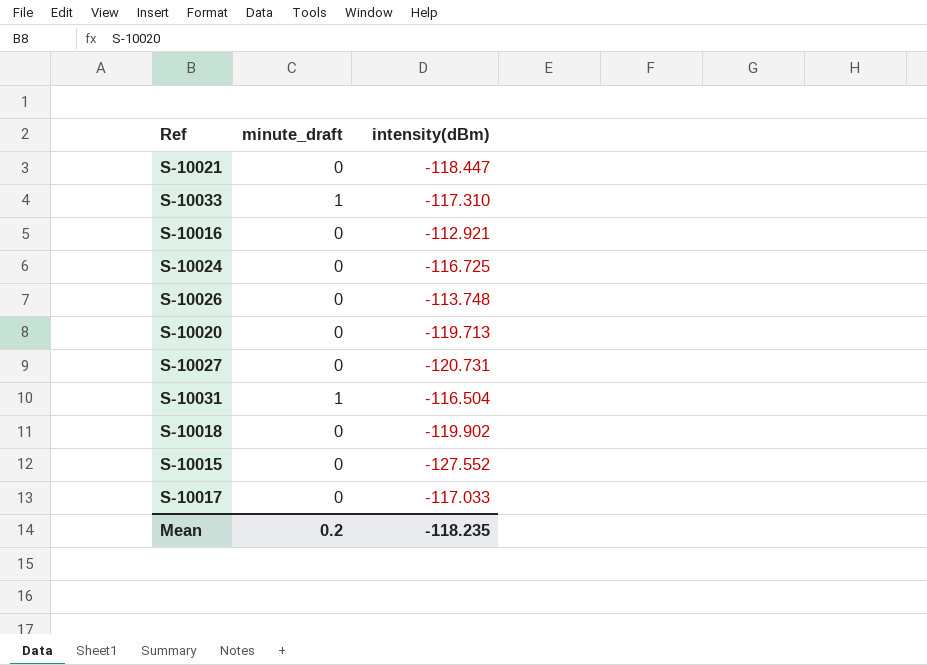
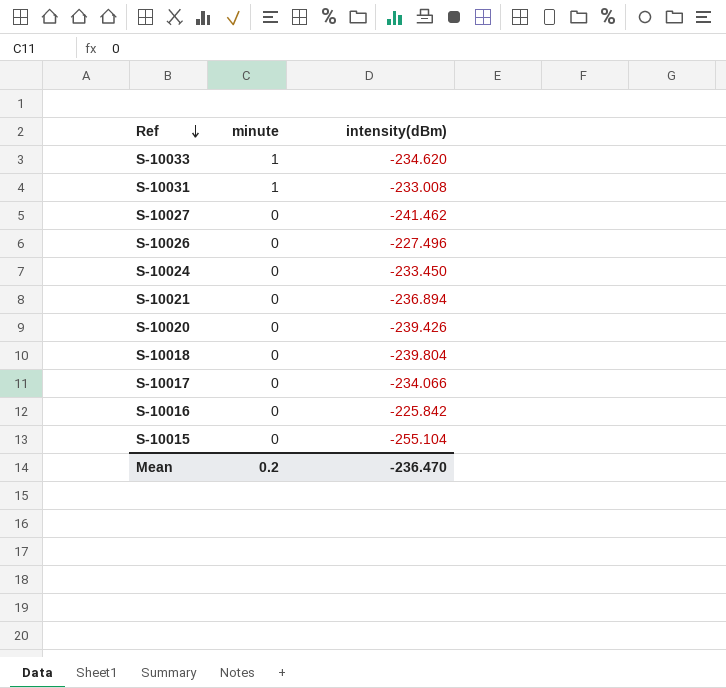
row order: none -> Ref descending
column name: minute_draft -> minute
S-10033 | intensity(dBm): -117.310 -> -234.620
S-10031 | intensity(dBm): -116.504 -> -233.008
S-10027 | intensity(dBm): -120.731 -> -241.462
S-10026 | intensity(dBm): -113.748 -> -227.496
S-10024 | intensity(dBm): -116.725 -> -233.450
S-10021 | intensity(dBm): -118.447 -> -236.894
S-10020 | intensity(dBm): -119.713 -> -239.426
S-10018 | intensity(dBm): -119.902 -> -239.804
S-10017 | intensity(dBm): -117.033 -> -234.066
S-10016 | intensity(dBm): -112.921 -> -225.842
S-10015 | intensity(dBm): -127.552 -> -255.104
Mean | intensity(dBm): -118.235 -> -236.470

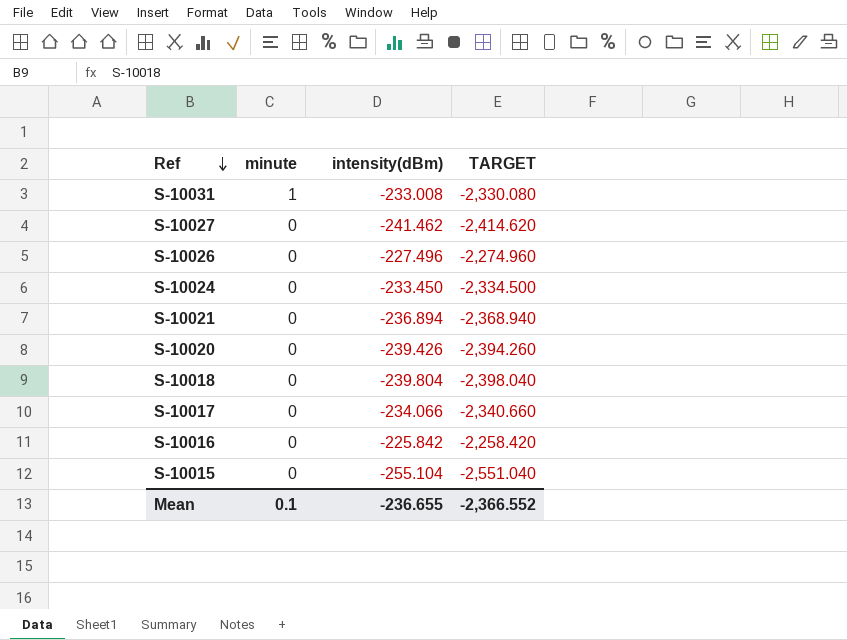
column TARGET | formula: none -> [intensity(dBm)] * 10
row S-10033: 1 | -234.620 -> none
Mean | minute: 0.2 -> 0.1
Mean | intensity(dBm): -236.470 -> -236.655

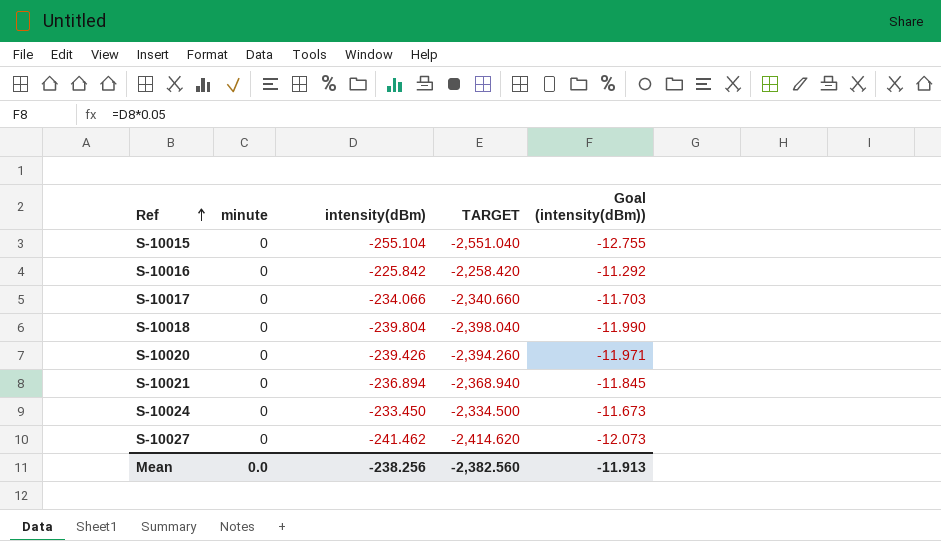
row order: Ref descending -> Ref ascending
column Goal (intensity(dBm)) | formula: none -> [intensity(dBm)] * 0.05
row S-10031: 1 | -233.008 | -2,330.080 -> none
row S-10026: 0 | -227.496 | -2,274.960 -> none
Mean | minute: 0.1 -> 0.0
Mean | intensity(dBm): -236.655 -> -238.256
Mean | TARGET: -2,366.552 -> -2,382.560

